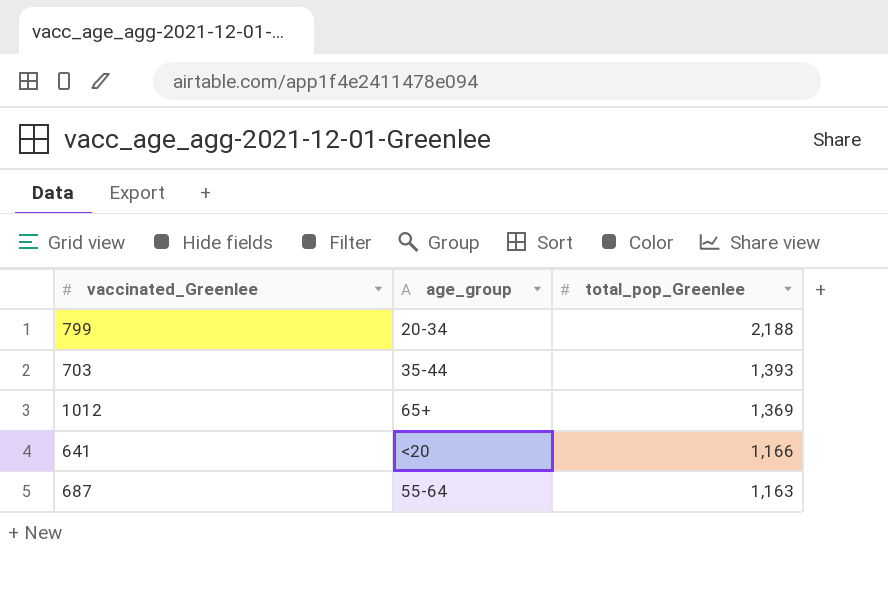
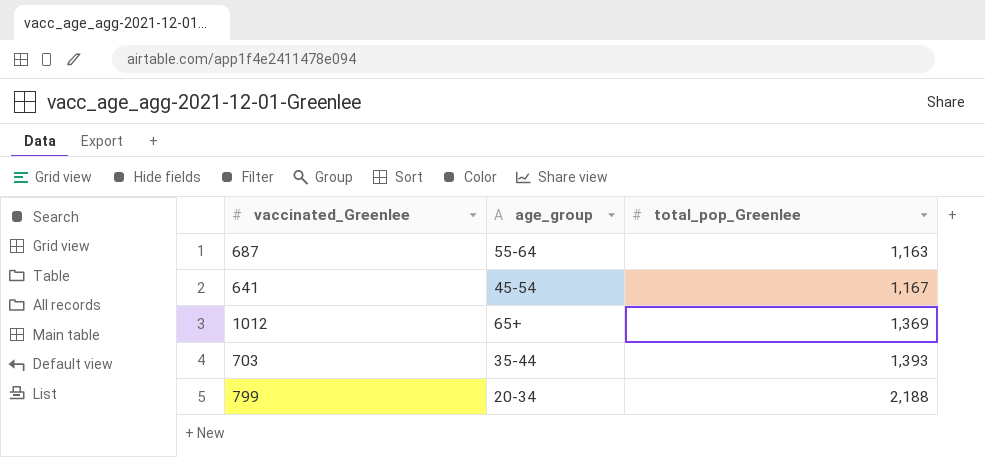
row order: total_pop_Greenlee descending -> total_pop_Greenlee ascending
641 | age_group: <20 -> 45-54
641 | total_pop_Greenlee: 1,166 -> 1,167

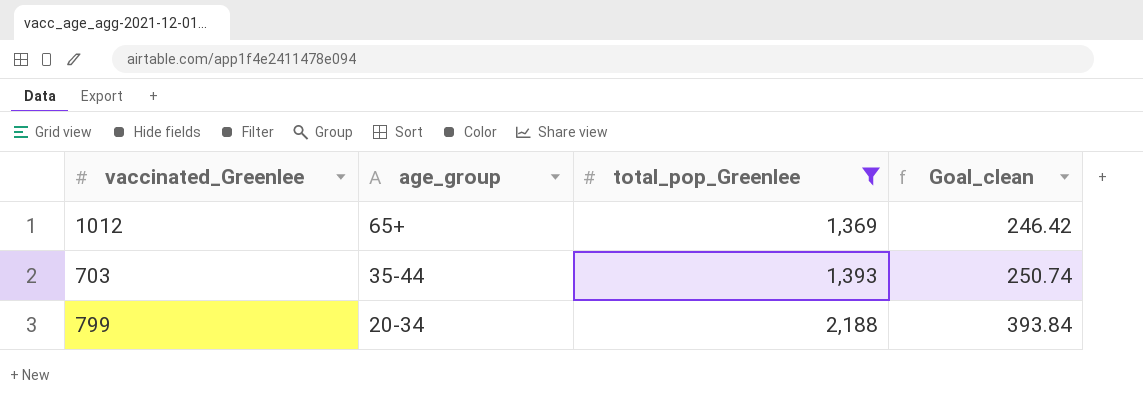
filter: none -> total_pop_Greenlee >= 1,369
column Goal_clean | formula: none -> [total_pop_Greenlee] * 0.18

